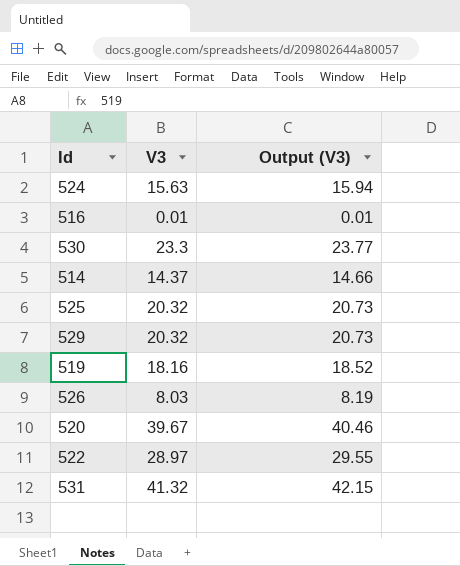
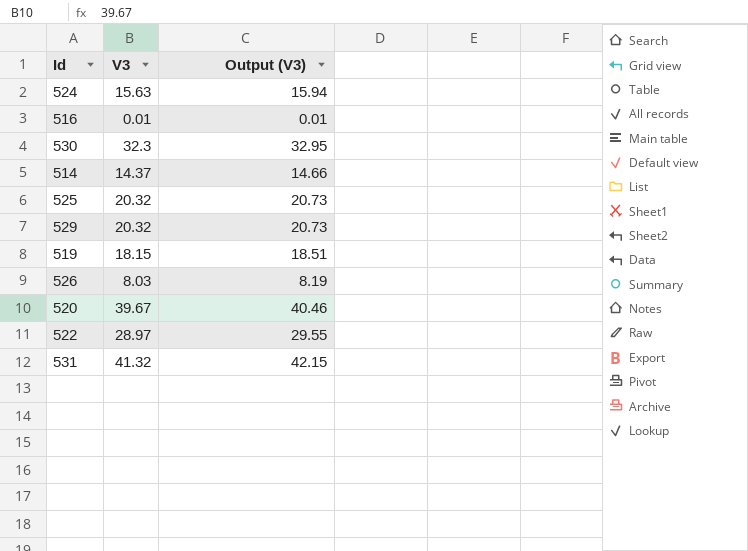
530 | V3: 23.3 -> 32.3
530 | Output (V3): 23.77 -> 32.95
519 | V3: 18.16 -> 18.15
519 | Output (V3): 18.52 -> 18.51

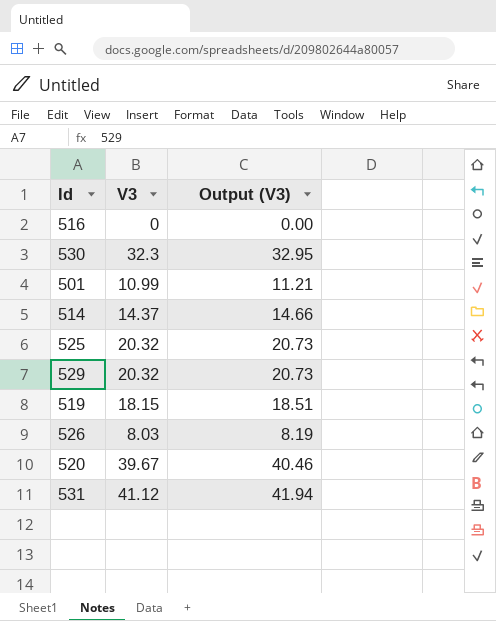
row 524: 15.63 | 15.94 -> none
row 522: 28.97 | 29.55 -> none
516 | V3: 0.01 -> 0
516 | Output (V3): 0.01 -> 0.00
row 501: none -> 10.99 | 11.21
531 | V3: 41.32 -> 41.12
531 | Output (V3): 42.15 -> 41.94

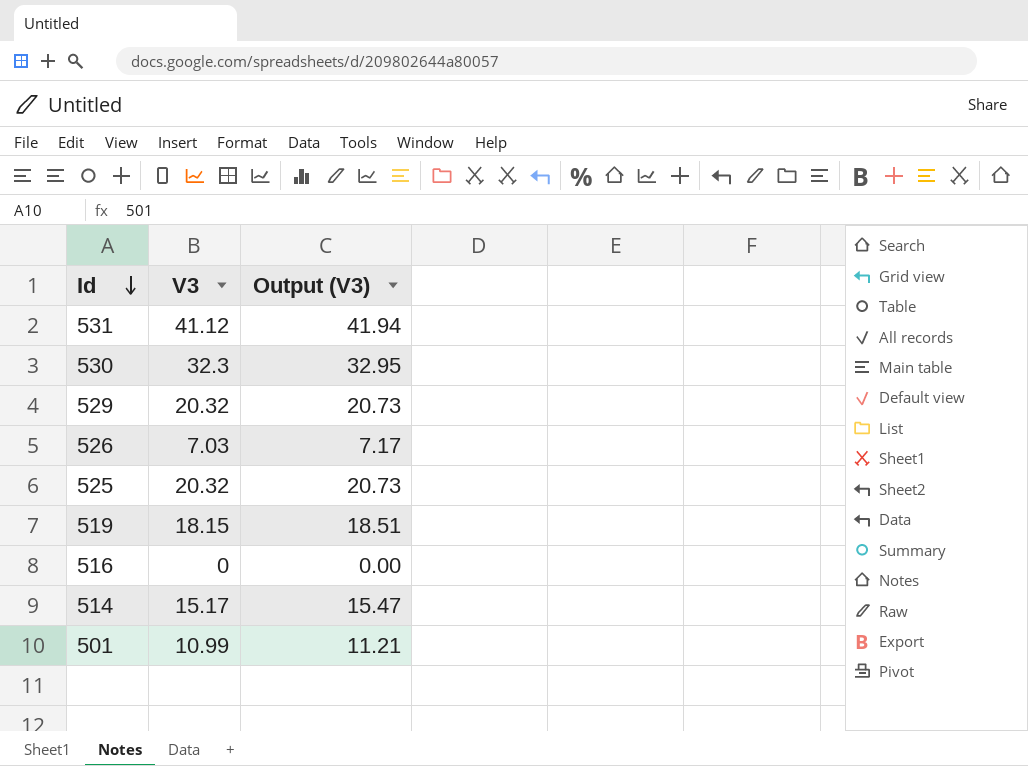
row order: none -> Id descending
row 520: 39.67 | 40.46 -> none
526 | V3: 8.03 -> 7.03
526 | Output (V3): 8.19 -> 7.17
514 | V3: 14.37 -> 15.17
514 | Output (V3): 14.66 -> 15.47

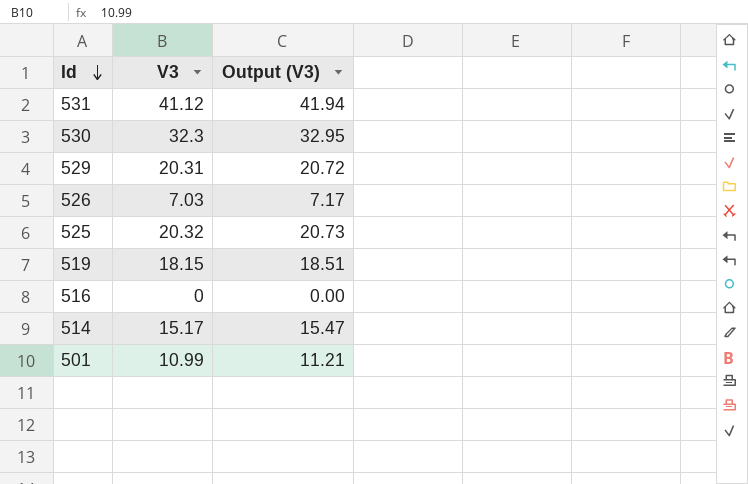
529 | V3: 20.32 -> 20.31
529 | Output (V3): 20.73 -> 20.72

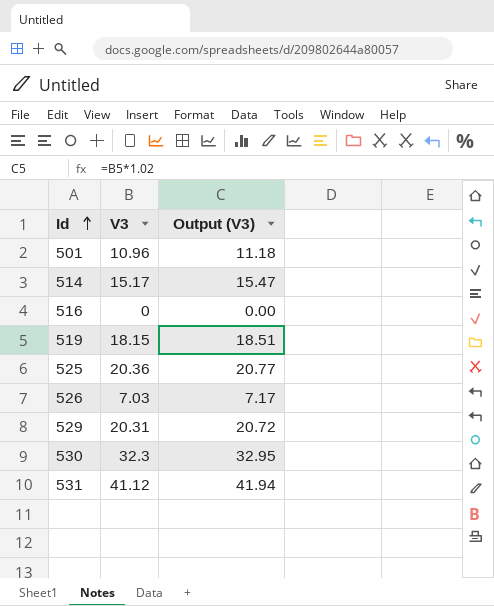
row order: Id descending -> Id ascending
501 | V3: 10.99 -> 10.96
501 | Output (V3): 11.21 -> 11.18
525 | V3: 20.32 -> 20.36
525 | Output (V3): 20.73 -> 20.77

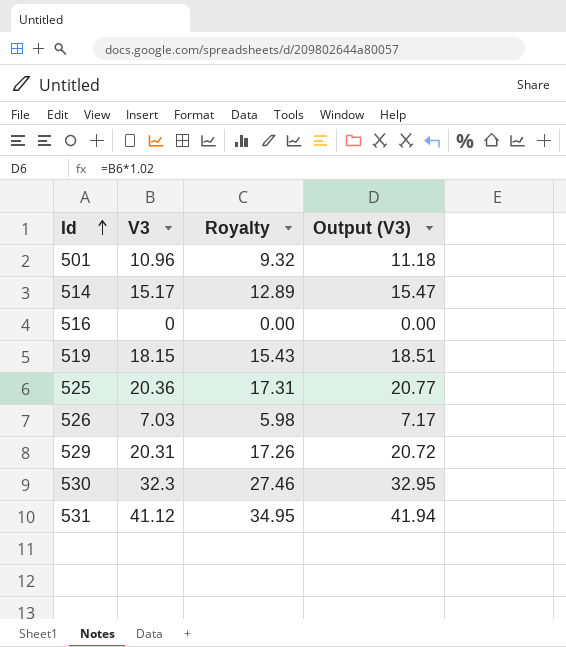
column Royalty | formula: none -> [V3] * 0.85

